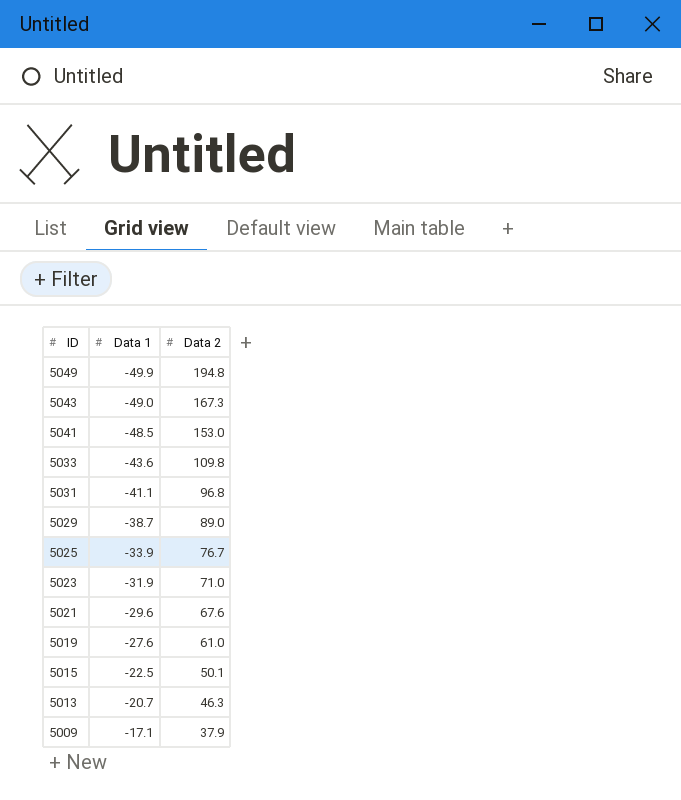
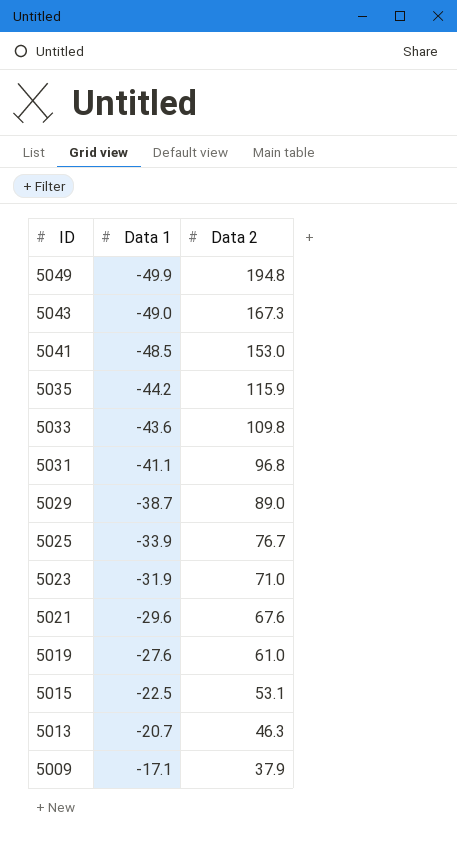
row 5035: none -> -44.2 | 115.9
5015 | Data 2: 50.1 -> 53.1

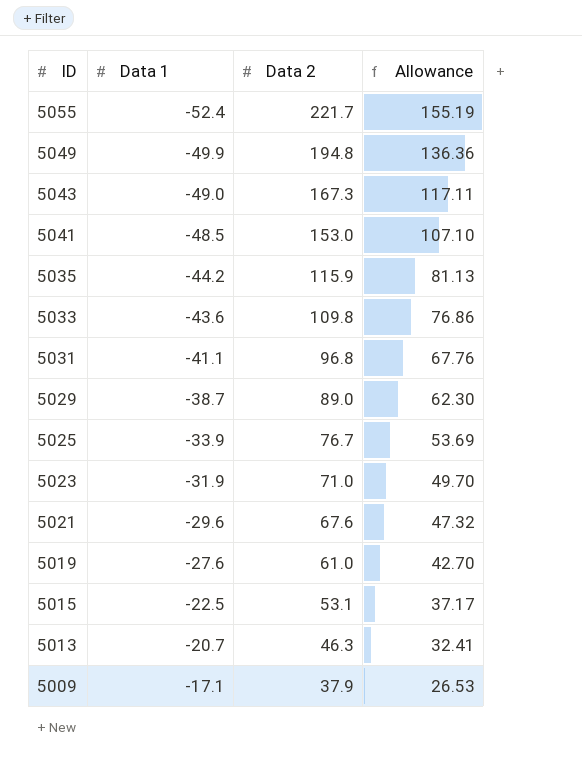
column Allowance | formula: none -> [Data 2] * 0.7
row 5055: none -> -52.4 | 221.7 | 155.19

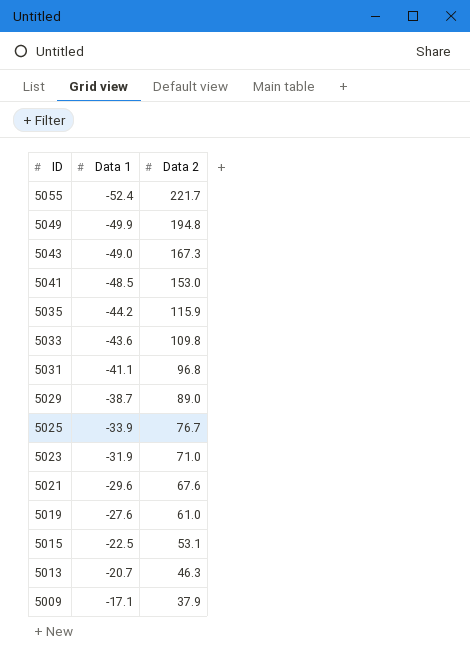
column Allowance | formula: [Data 2] * 0.7 -> none

